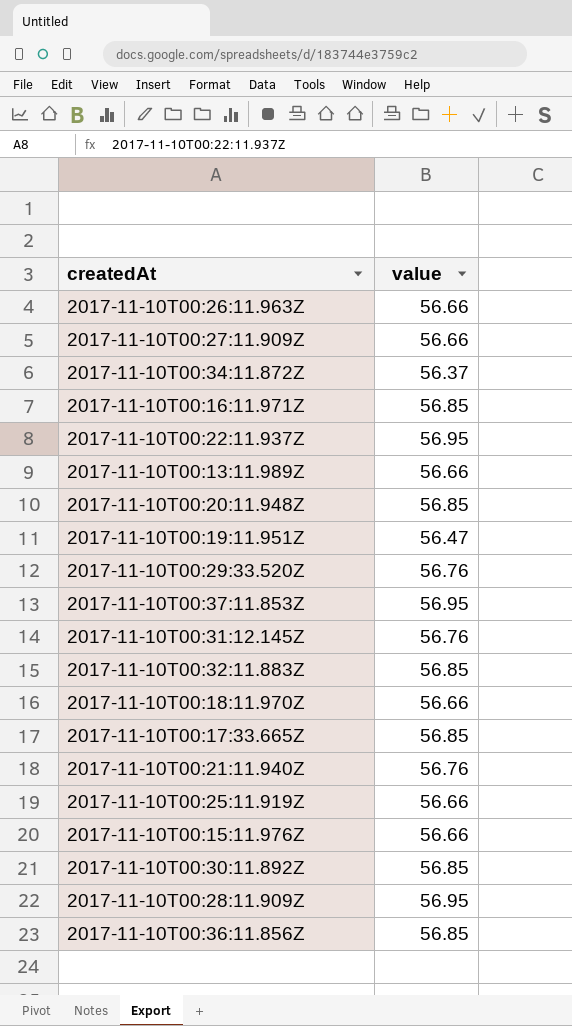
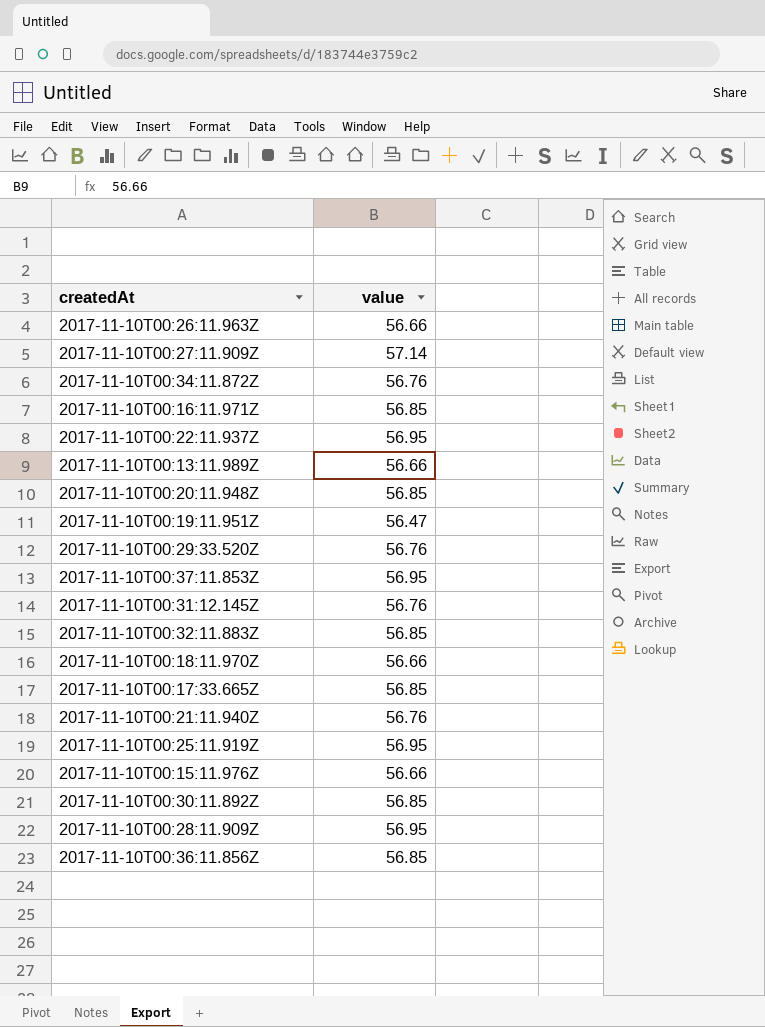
2017-11-10T00:27:11.909Z | value: 56.66 -> 57.14
2017-11-10T00:34:11.872Z | value: 56.37 -> 56.76
2017-11-10T00:25:11.919Z | value: 56.66 -> 56.95

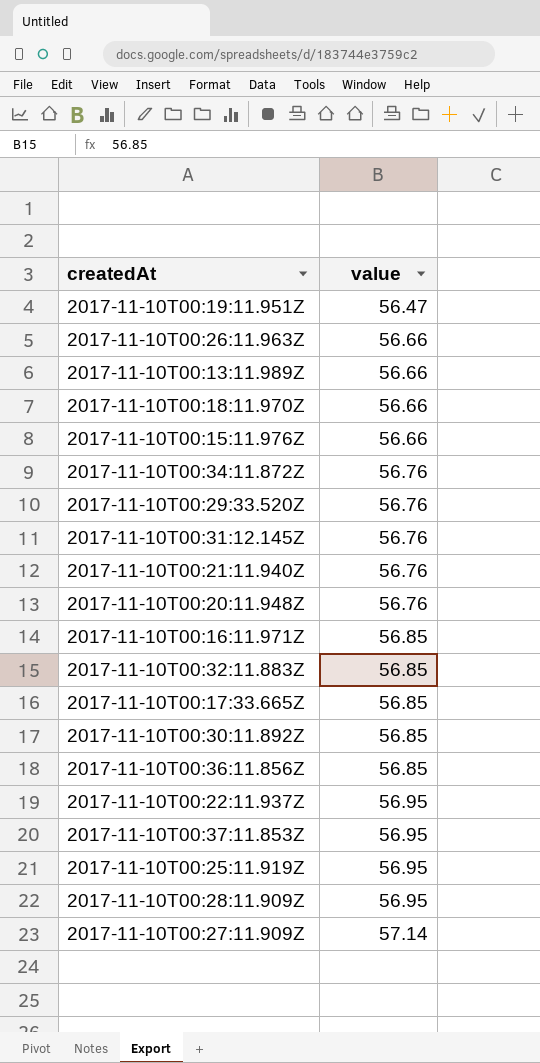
row order: none -> value ascending
2017-11-10T00:20:11.948Z | value: 56.85 -> 56.76

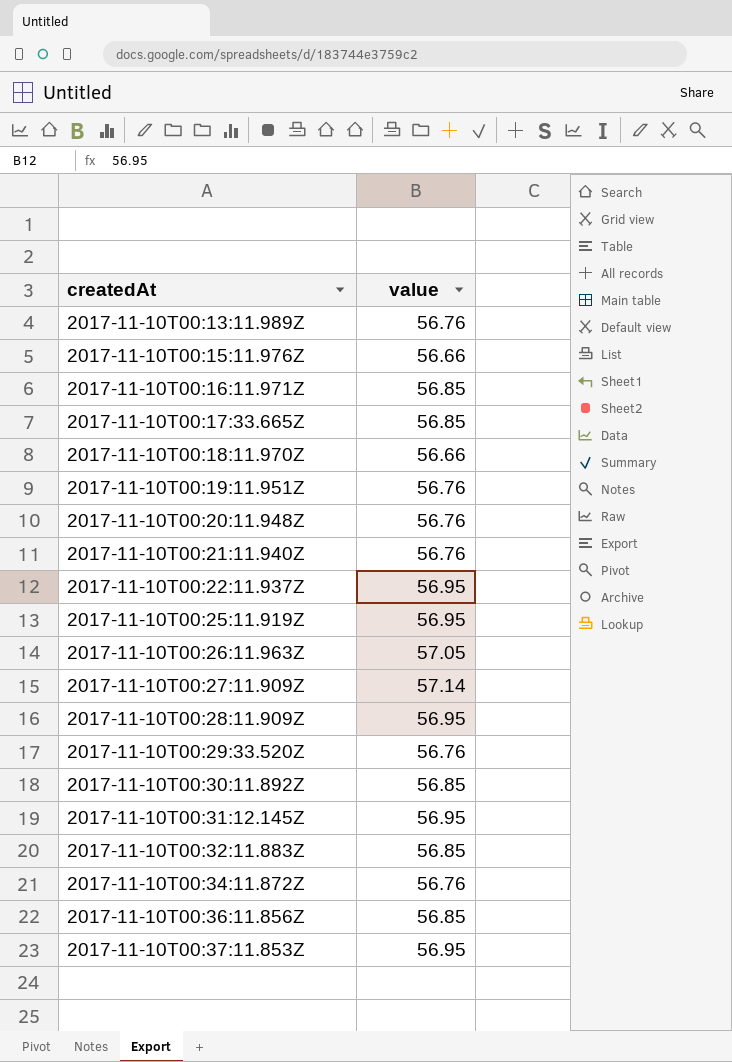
row order: value ascending -> createdAt ascending
2017-11-10T00:13:11.989Z | value: 56.66 -> 56.76
2017-11-10T00:19:11.951Z | value: 56.47 -> 56.76
2017-11-10T00:26:11.963Z | value: 56.66 -> 57.05
2017-11-10T00:31:12.145Z | value: 56.76 -> 56.95

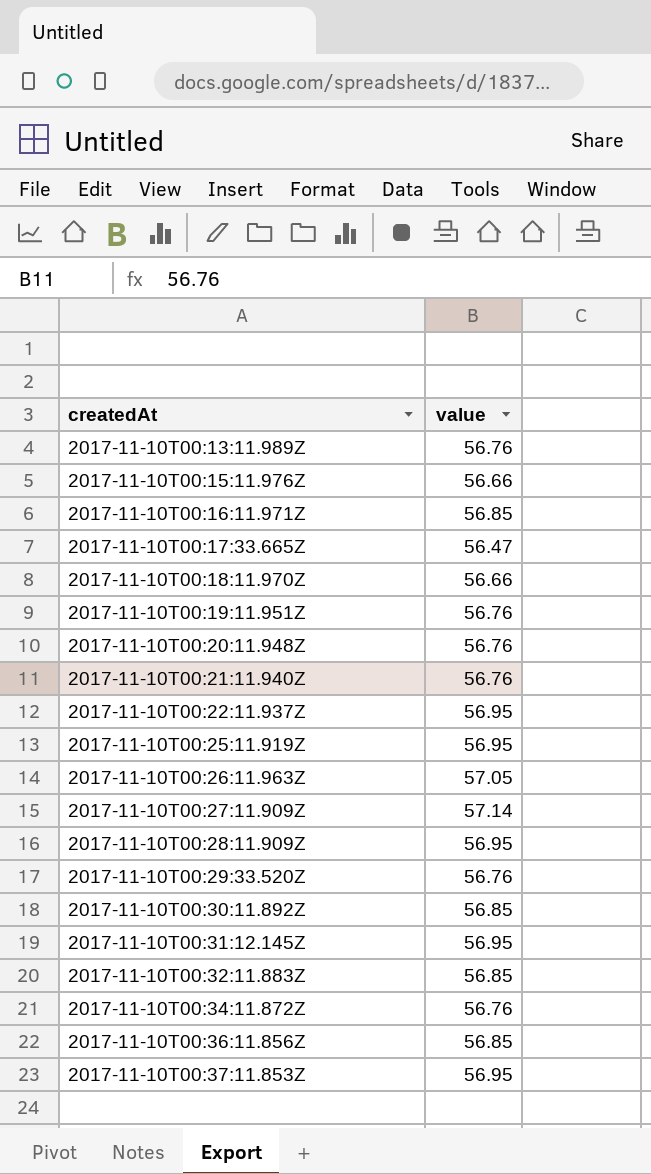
2017-11-10T00:17:33.665Z | value: 56.85 -> 56.47

